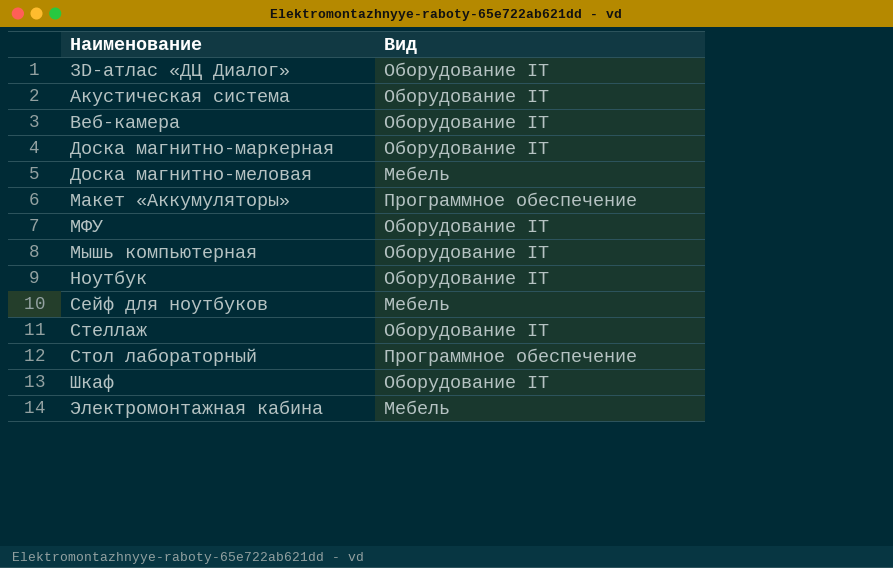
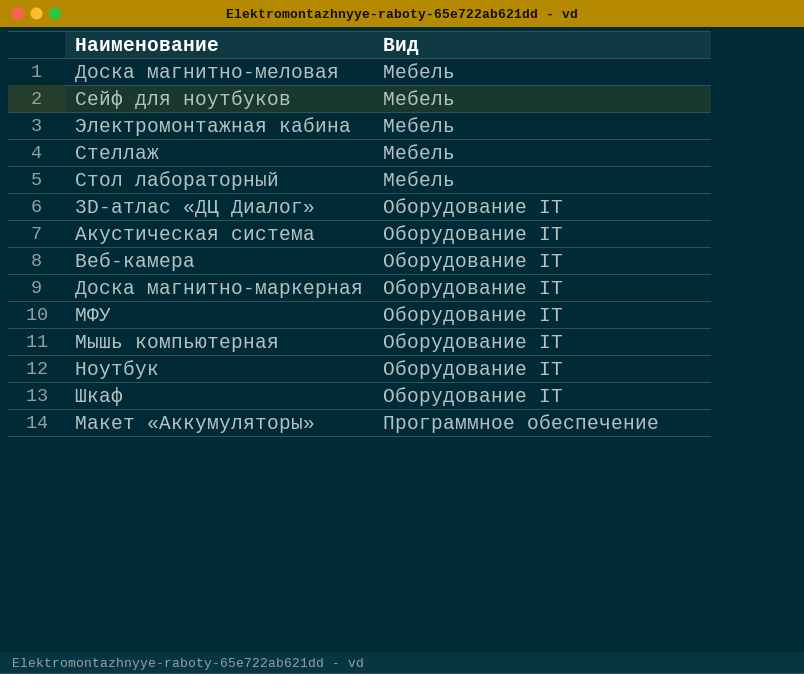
row order: Наименование ascending -> Вид ascending
Стеллаж | Вид: Оборудование IT -> Мебель
Стол лабораторный | Вид: Программное обеспечение -> Мебель

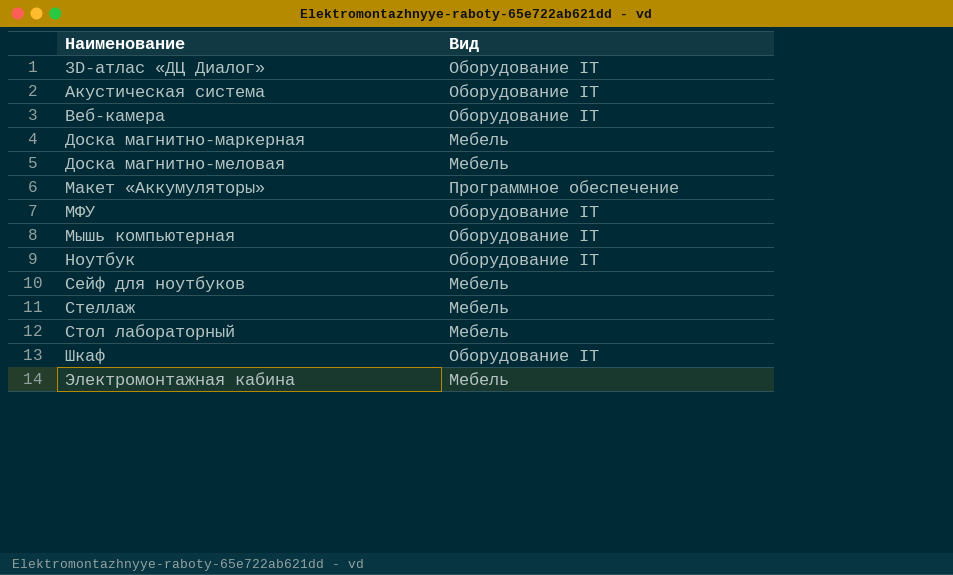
row order: Вид ascending -> Наименование ascending
Доска магнитно-маркерная | Вид: Оборудование IT -> Мебель

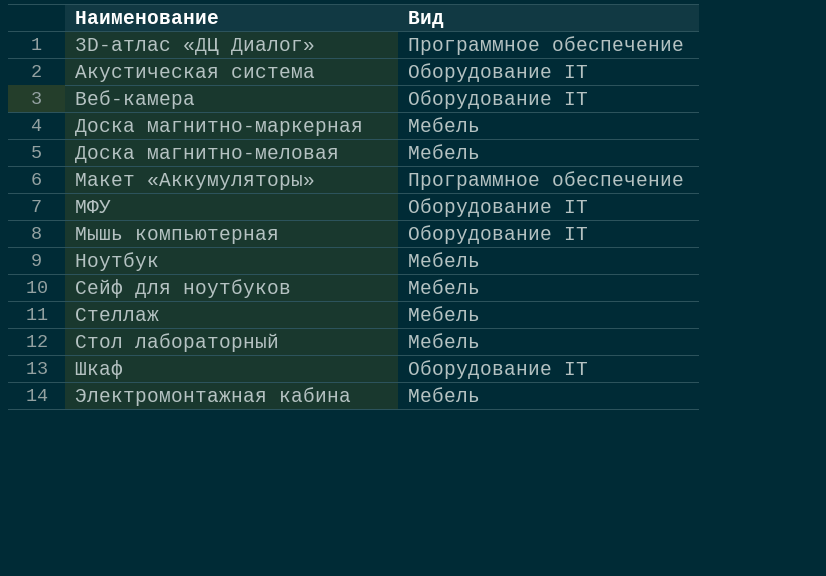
3D-атлас «ДЦ Диалог» | Вид: Оборудование IT -> Программное обеспечение
Ноутбук | Вид: Оборудование IT -> Мебель

